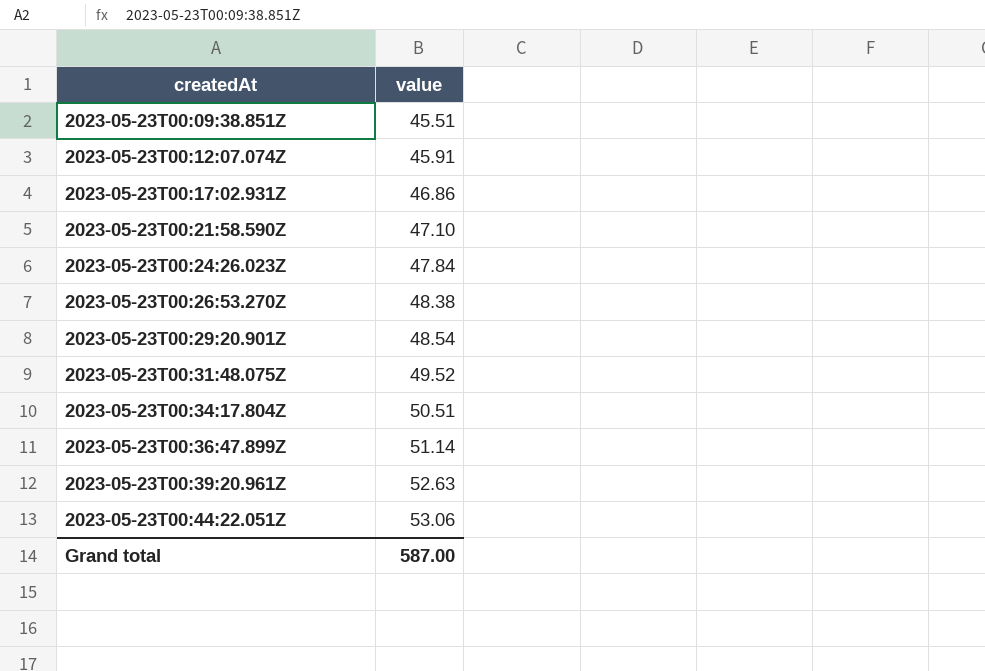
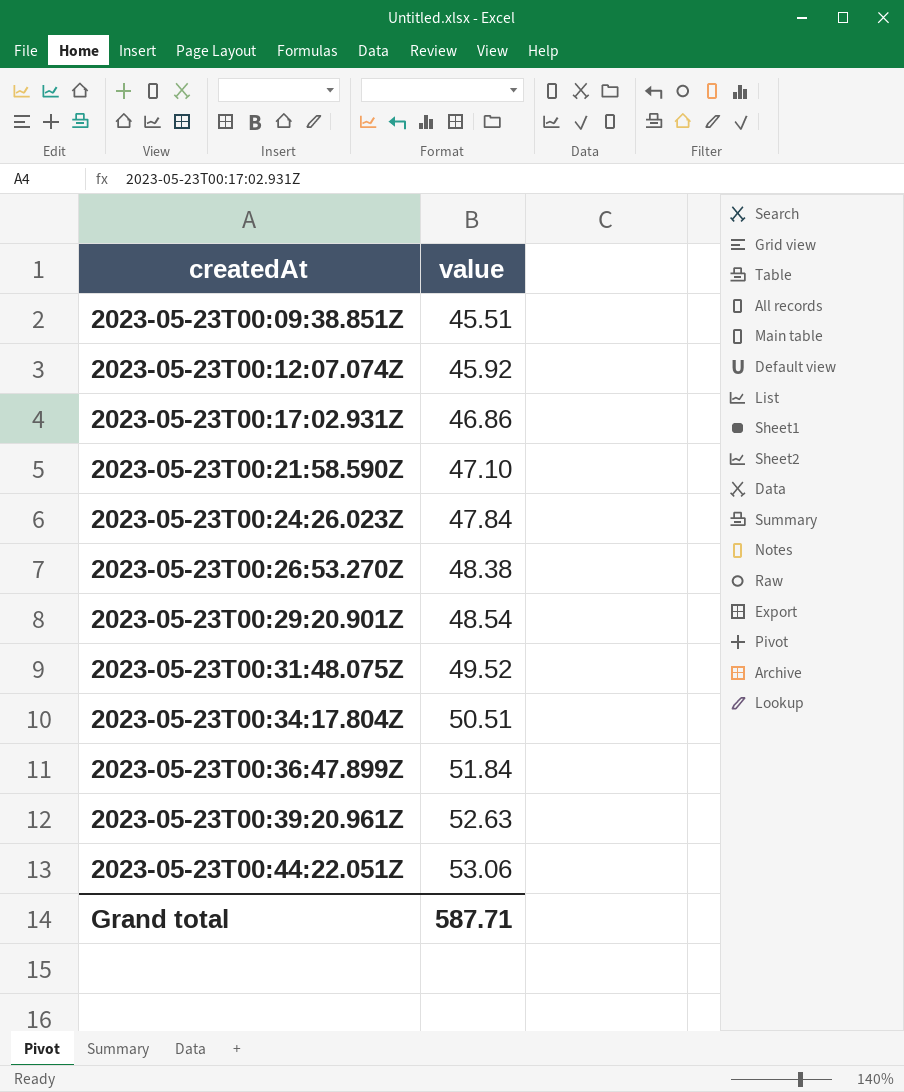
2023-05-23T00:12:07.074Z | value: 45.91 -> 45.92
2023-05-23T00:36:47.899Z | value: 51.14 -> 51.84
Grand total | value: 587.00 -> 587.71

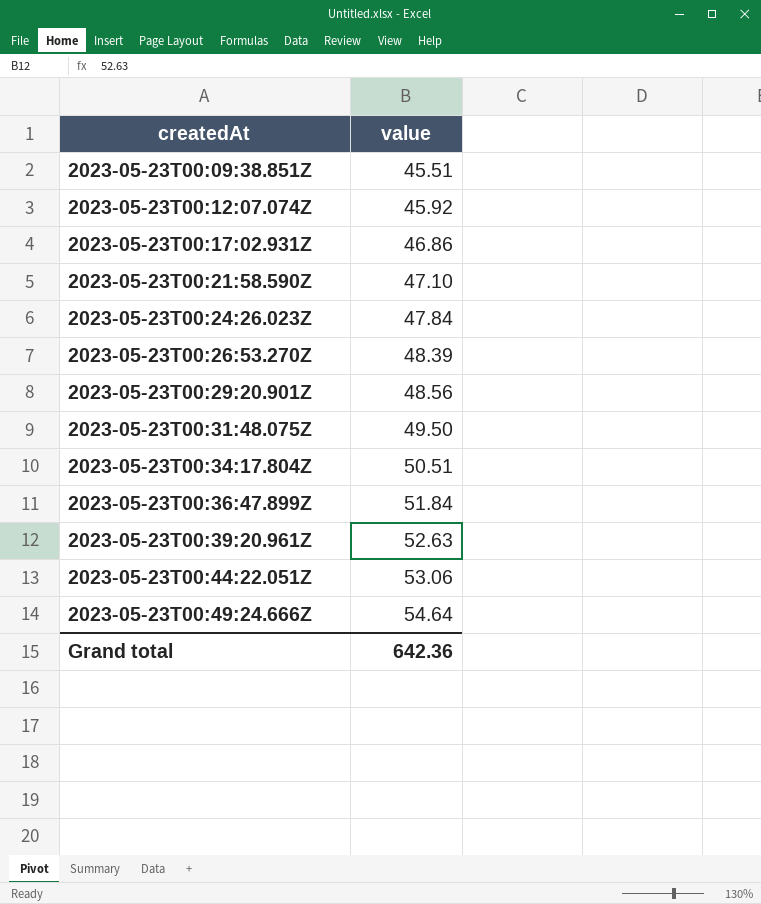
2023-05-23T00:26:53.270Z | value: 48.38 -> 48.39
2023-05-23T00:29:20.901Z | value: 48.54 -> 48.56
2023-05-23T00:31:48.075Z | value: 49.52 -> 49.50
row 2023-05-23T00:49:24.666Z: none -> 54.64
Grand total | value: 587.71 -> 642.36

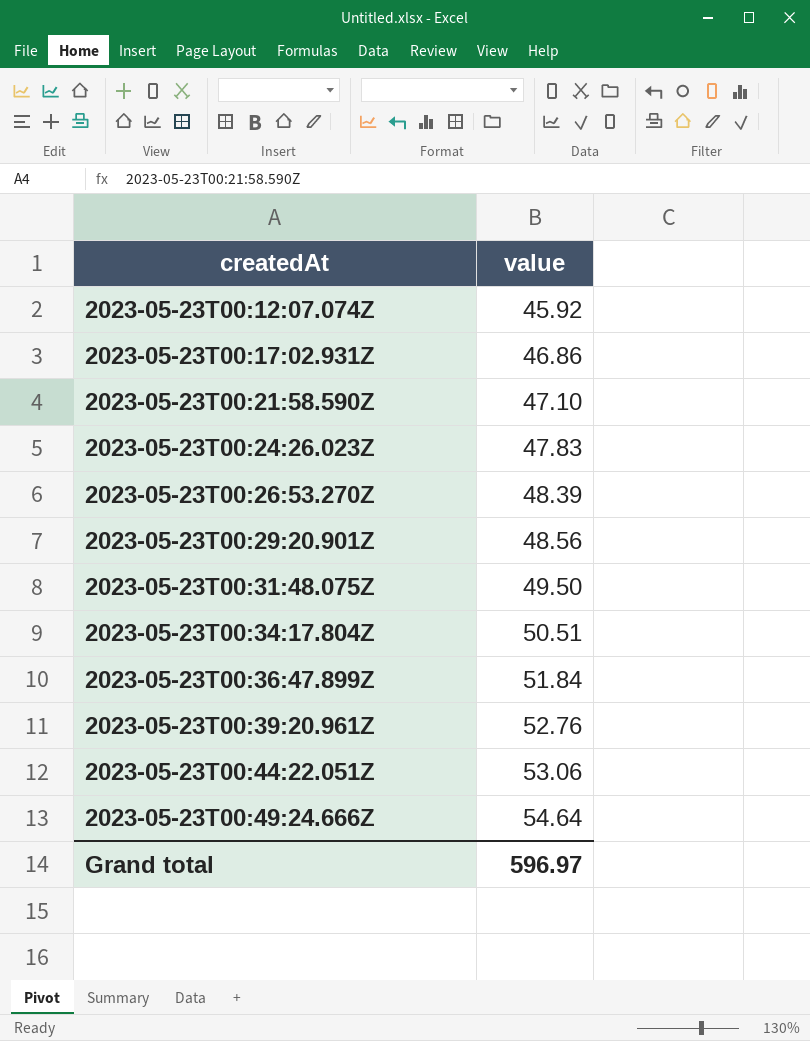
row 2023-05-23T00:09:38.851Z: 45.51 -> none
2023-05-23T00:24:26.023Z | value: 47.84 -> 47.83
2023-05-23T00:39:20.961Z | value: 52.63 -> 52.76
Grand total | value: 642.36 -> 596.97

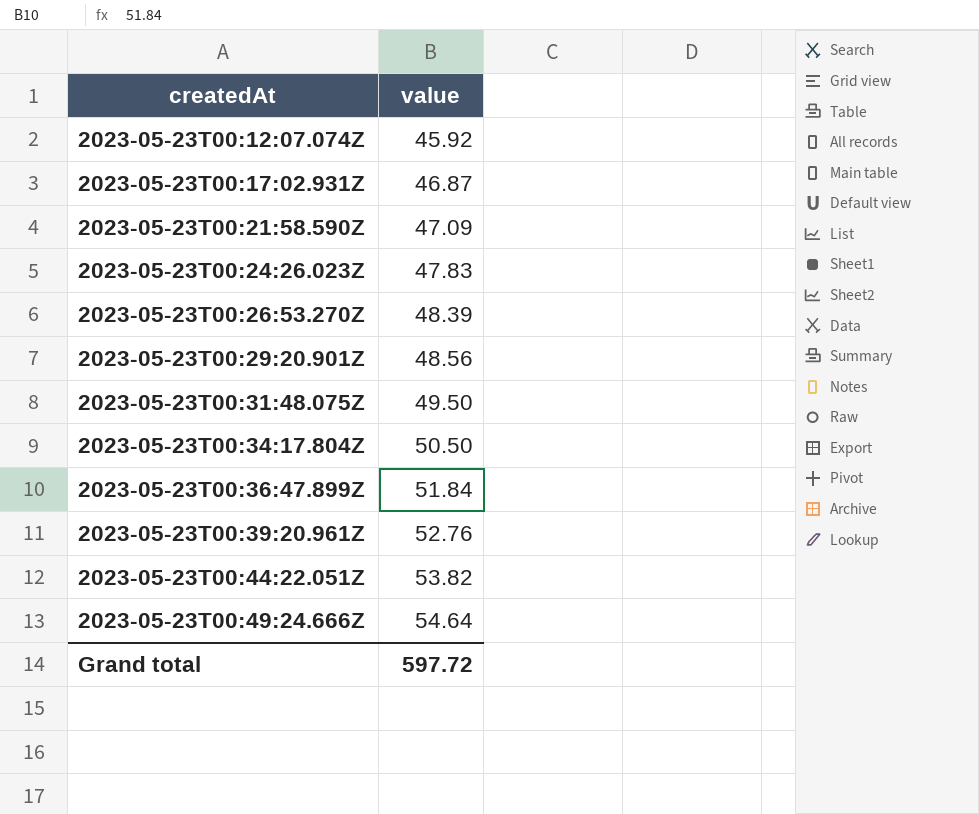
2023-05-23T00:17:02.931Z | value: 46.86 -> 46.87
2023-05-23T00:21:58.590Z | value: 47.10 -> 47.09
2023-05-23T00:34:17.804Z | value: 50.51 -> 50.50
2023-05-23T00:44:22.051Z | value: 53.06 -> 53.82
Grand total | value: 596.97 -> 597.72

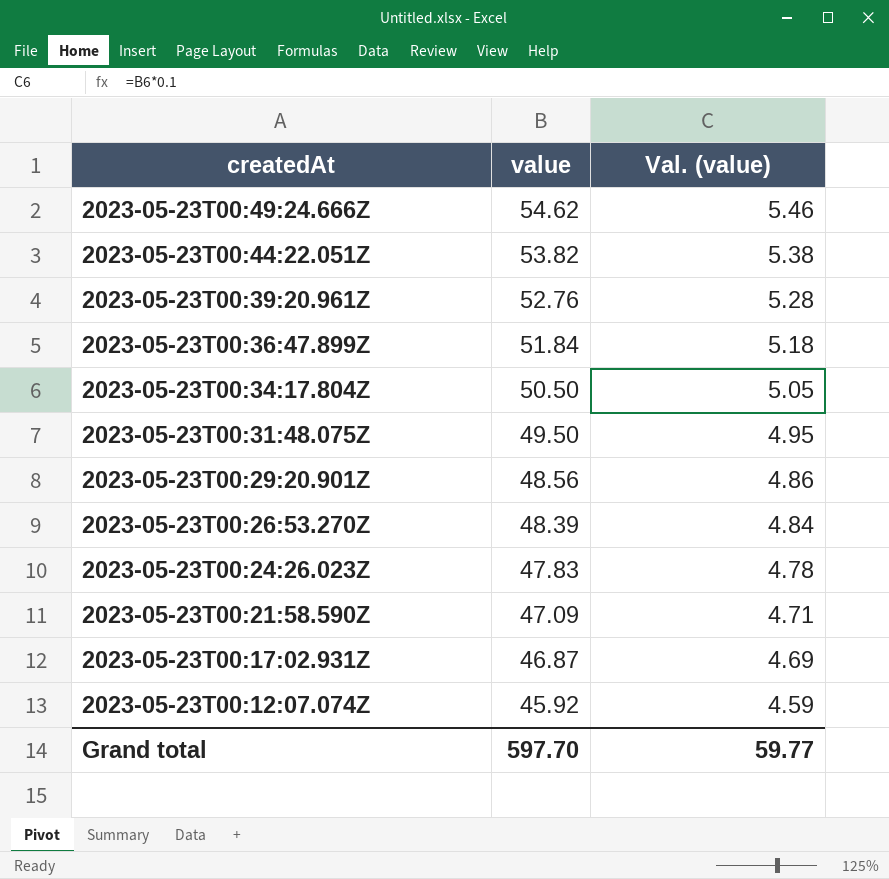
row order: createdAt ascending -> createdAt descending
column Val. (value) | formula: none -> [value] * 0.1
2023-05-23T00:49:24.666Z | value: 54.64 -> 54.62
Grand total | value: 597.72 -> 597.70

